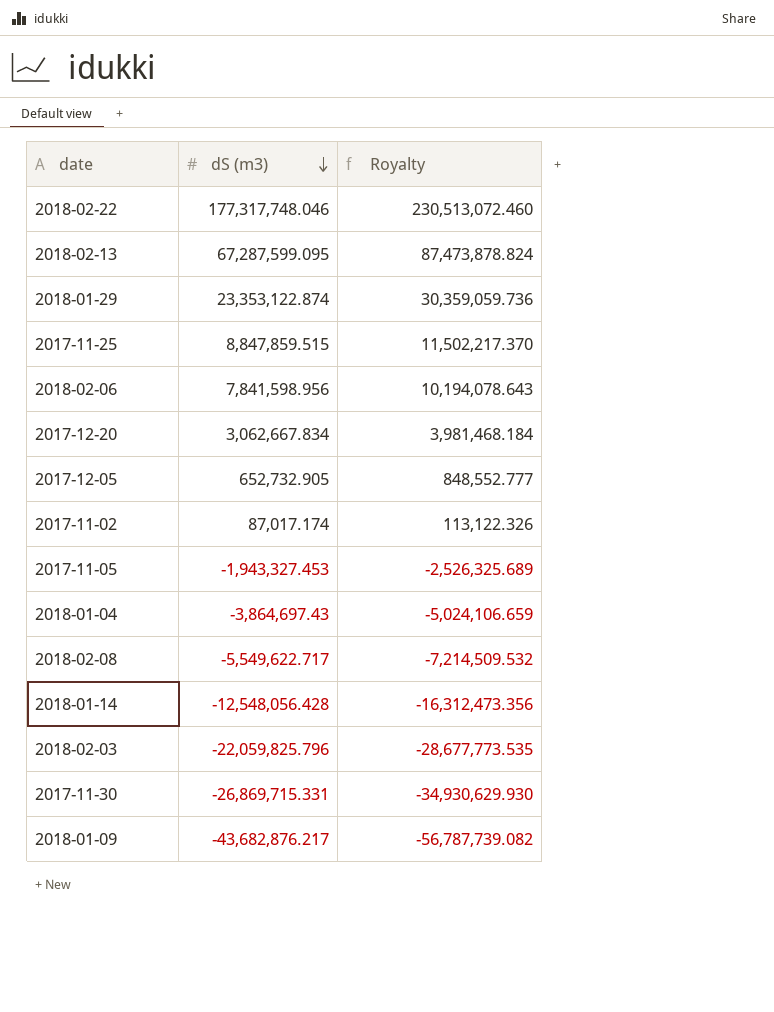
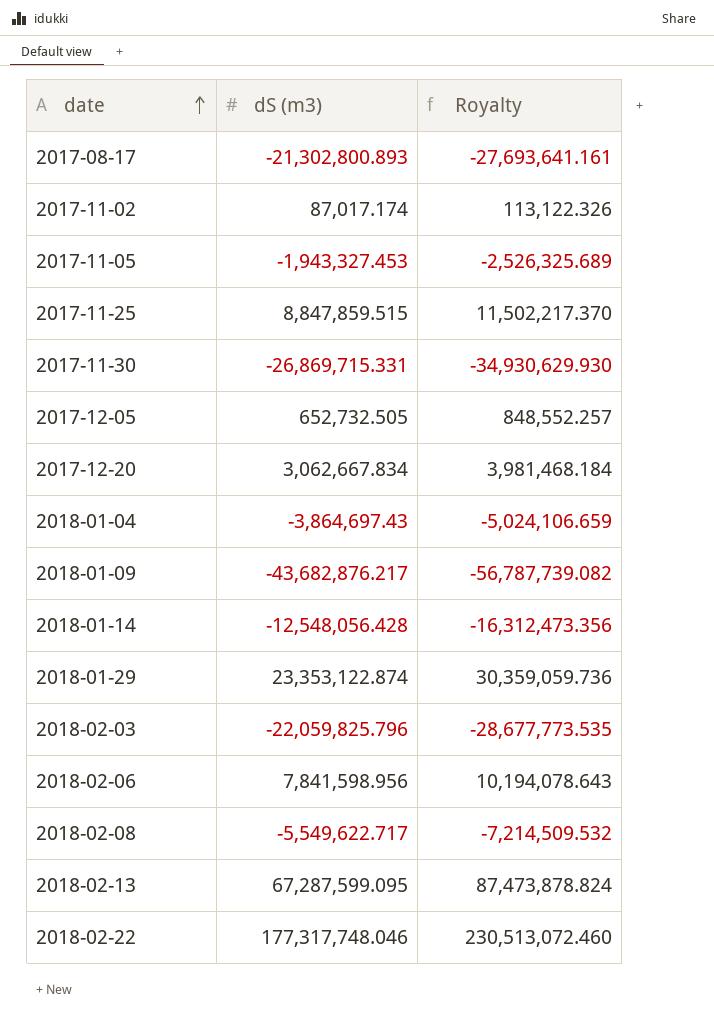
row order: dS (m3) descending -> date ascending
row 2017-08-17: none -> -21,302,800.893 | -27,693,641.161
2017-12-05 | dS (m3): 652,732.905 -> 652,732.505
2017-12-05 | Royalty: 848,552.777 -> 848,552.257

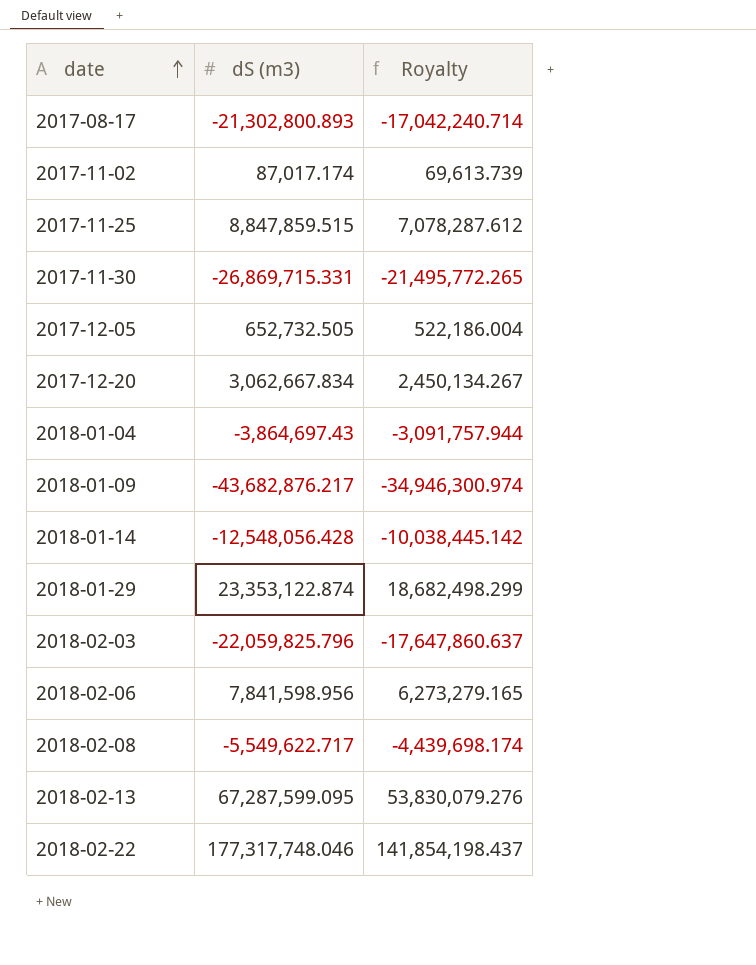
column Royalty | formula: [dS (m3)] * 1.3 -> [dS (m3)] * 0.8
row 2017-11-05: -1,943,327.453 | -2,526,325.689 -> none

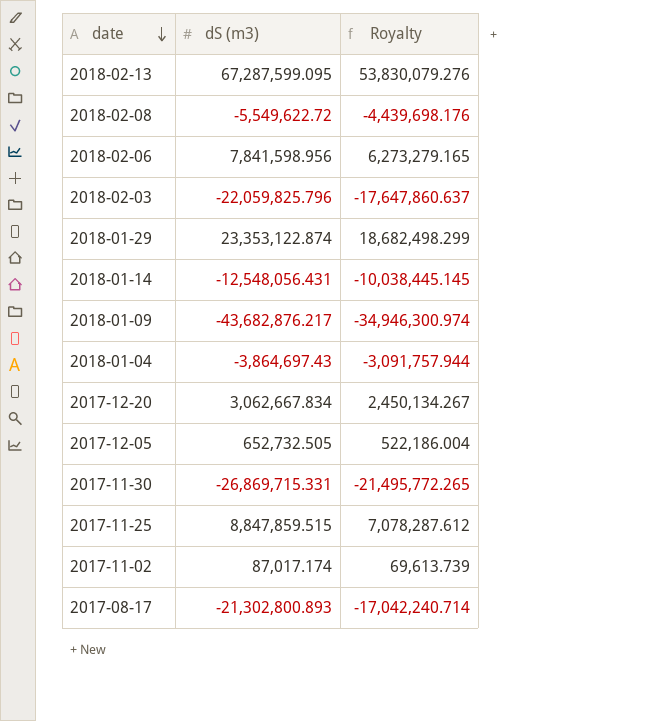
row order: date ascending -> date descending
row 2018-02-22: 177,317,748.046 | 141,854,198.437 -> none
2018-02-08 | dS (m3): -5,549,622.717 -> -5,549,622.72
2018-02-08 | Royalty: -4,439,698.174 -> -4,439,698.176
2018-01-14 | dS (m3): -12,548,056.428 -> -12,548,056.431
2018-01-14 | Royalty: -10,038,445.142 -> -10,038,445.145

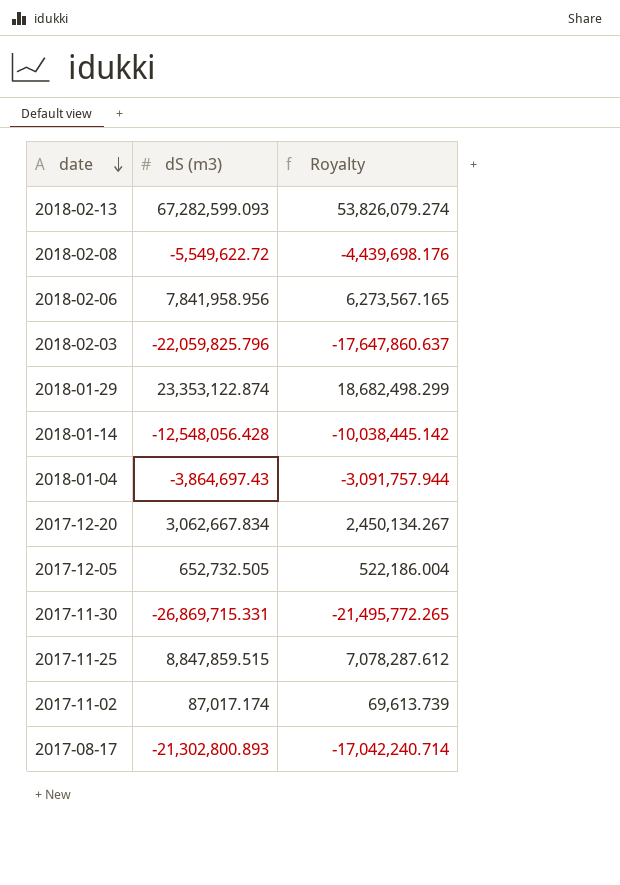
row 2018-01-09: -43,682,876.217 | -34,946,300.974 -> none
2018-02-13 | dS (m3): 67,287,599.095 -> 67,282,599.093
2018-02-13 | Royalty: 53,830,079.276 -> 53,826,079.274
2018-02-06 | dS (m3): 7,841,598.956 -> 7,841,958.956
2018-02-06 | Royalty: 6,273,279.165 -> 6,273,567.165
2018-01-14 | dS (m3): -12,548,056.431 -> -12,548,056.428
2018-01-14 | Royalty: -10,038,445.145 -> -10,038,445.142

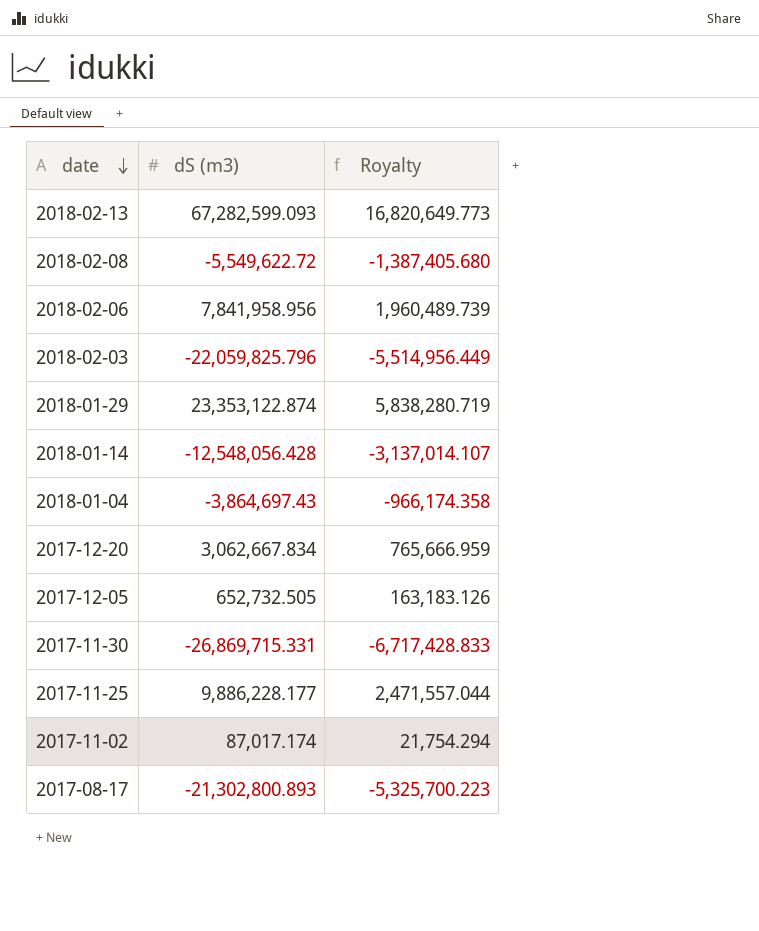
column Royalty | formula: [dS (m3)] * 0.8 -> [dS (m3)] * 0.25
2017-11-25 | dS (m3): 8,847,859.515 -> 9,886,228.177

